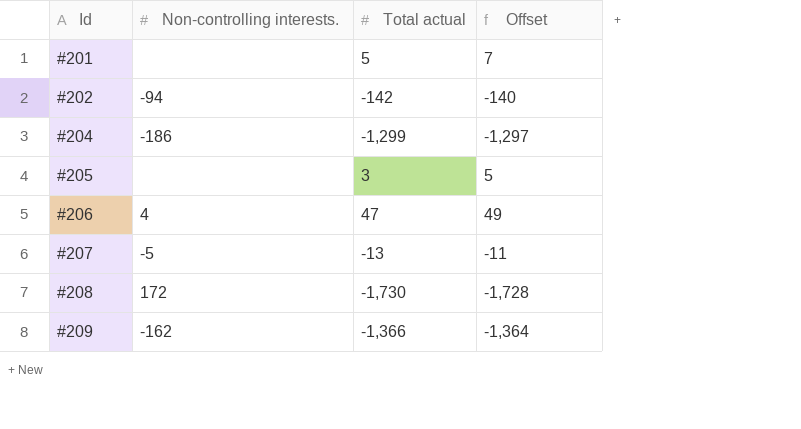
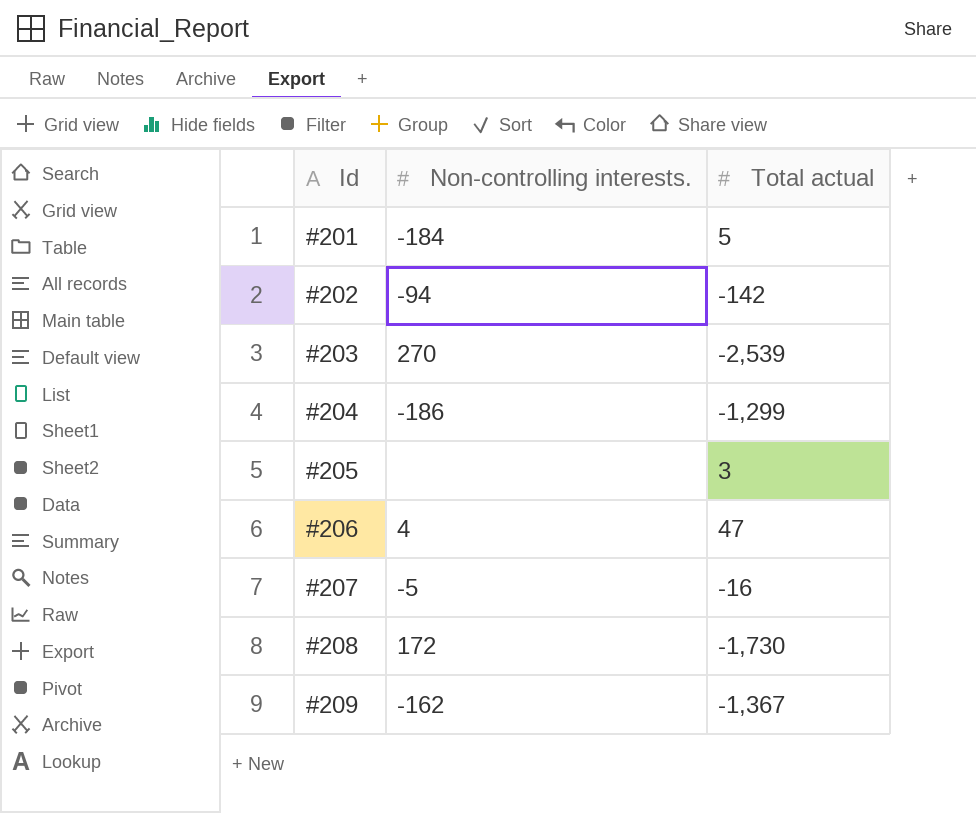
column Offset | formula: [Total actual] + 2 -> none
#201 | Non-controlling interests.: none -> -184
row #203: none -> 270 | -2,539
#207 | Total actual: -13 -> -16
#209 | Total actual: -1,366 -> -1,367

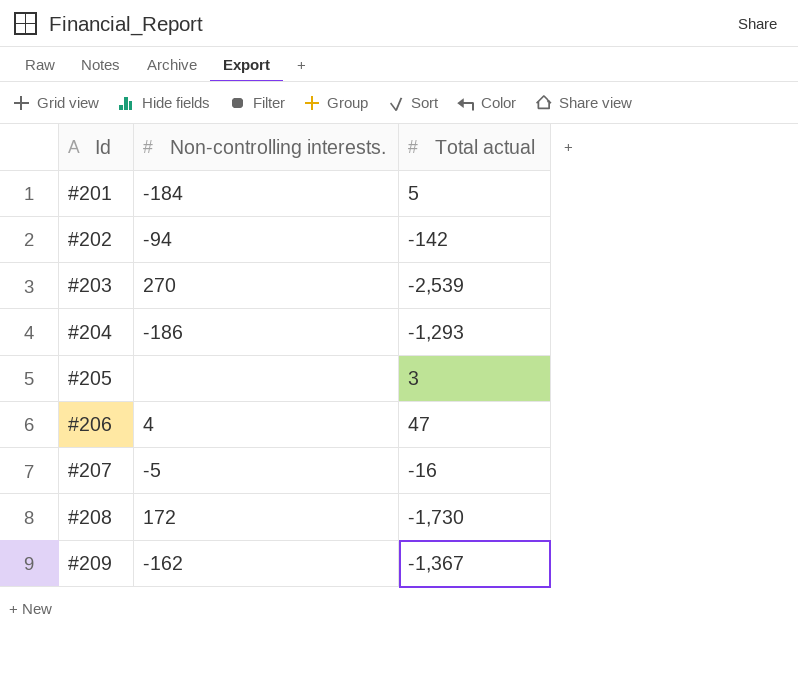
#204 | Total actual: -1,299 -> -1,293

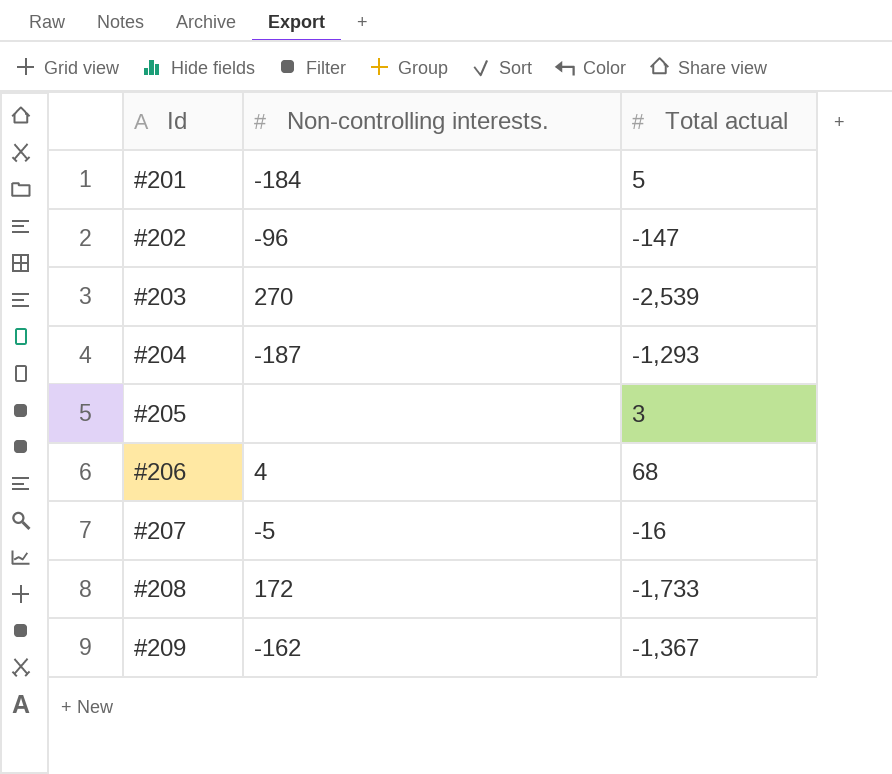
#202 | Non-controlling interests.: -94 -> -96
#202 | Total actual: -142 -> -147
#204 | Non-controlling interests.: -186 -> -187
#206 | Total actual: 47 -> 68
#208 | Total actual: -1,730 -> -1,733

